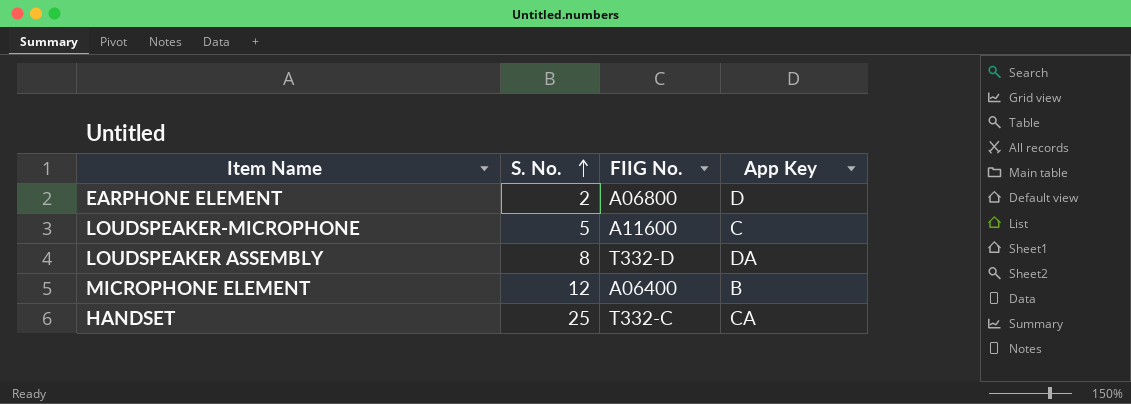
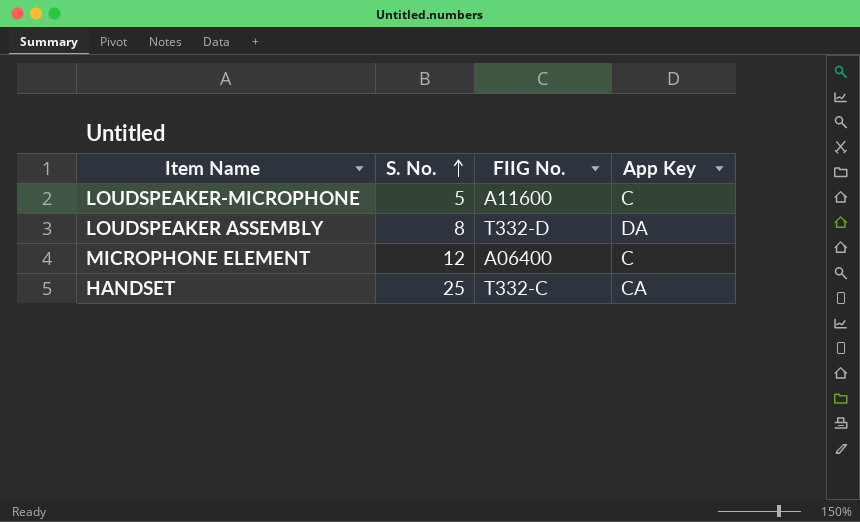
row EARPHONE ELEMENT: 2 | A06800 | D -> none
MICROPHONE ELEMENT | App Key: B -> C

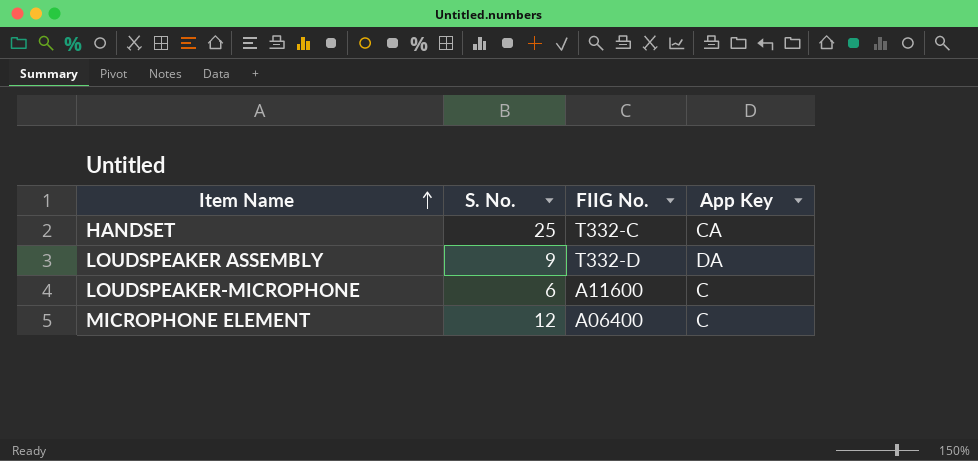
row order: S. No. ascending -> Item Name ascending
LOUDSPEAKER ASSEMBLY | S. No.: 8 -> 9
LOUDSPEAKER-MICROPHONE | S. No.: 5 -> 6

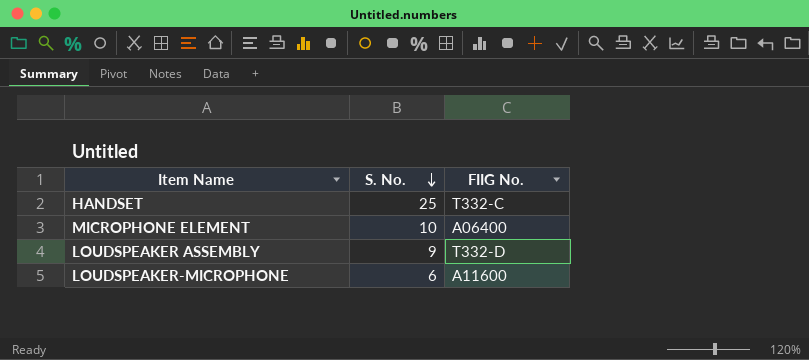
row order: Item Name ascending -> S. No. descending
column App Key | position: 4 -> none
MICROPHONE ELEMENT | S. No.: 12 -> 10

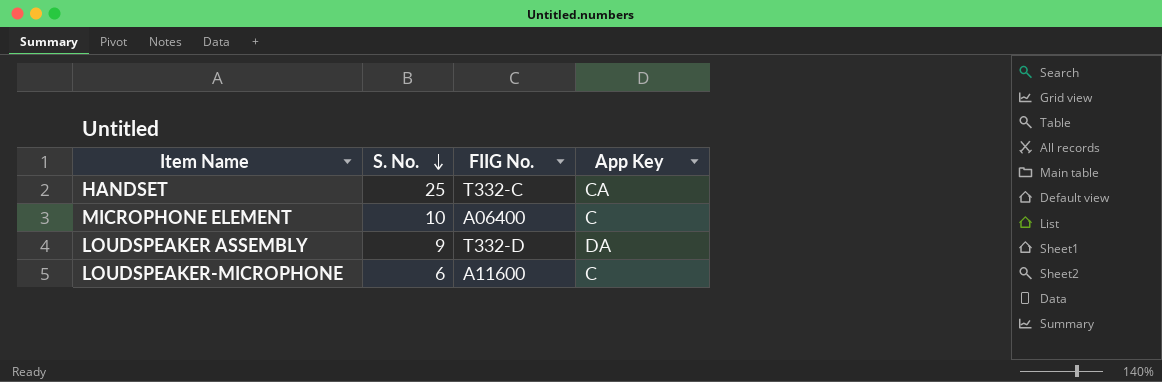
column App Key | position: none -> 4

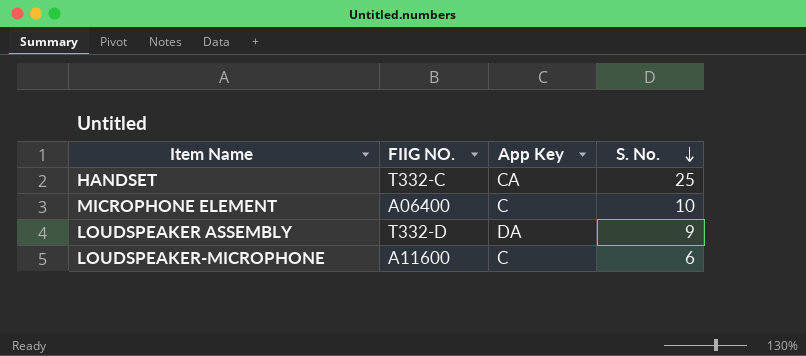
column name: FIIG No. -> FIIG NO.
column S. No. | position: 2 -> 4

